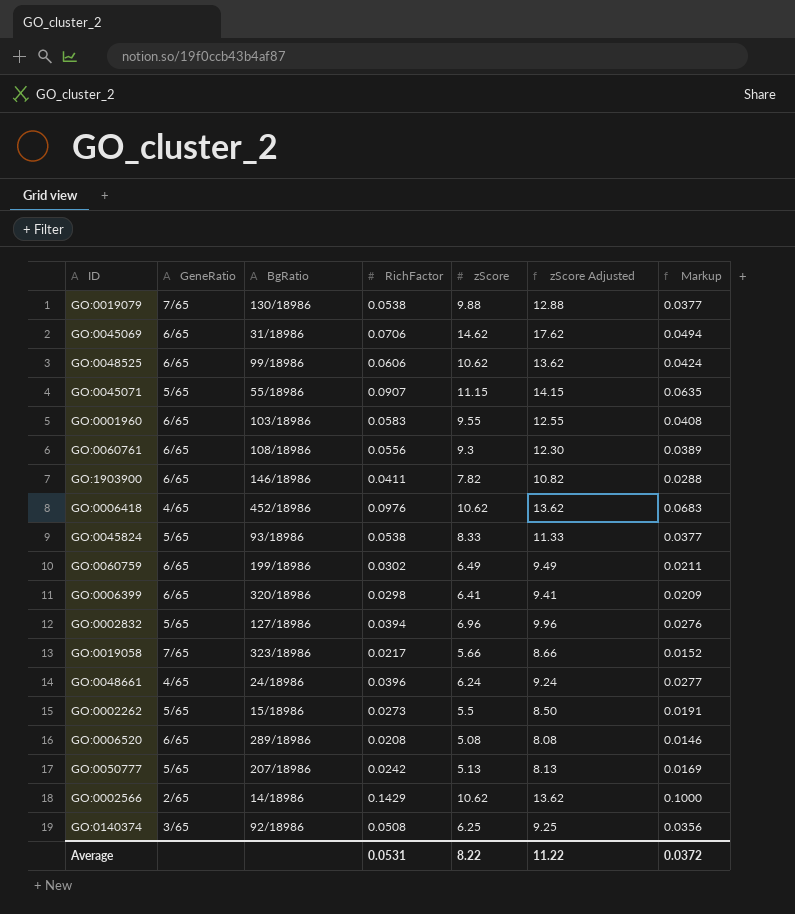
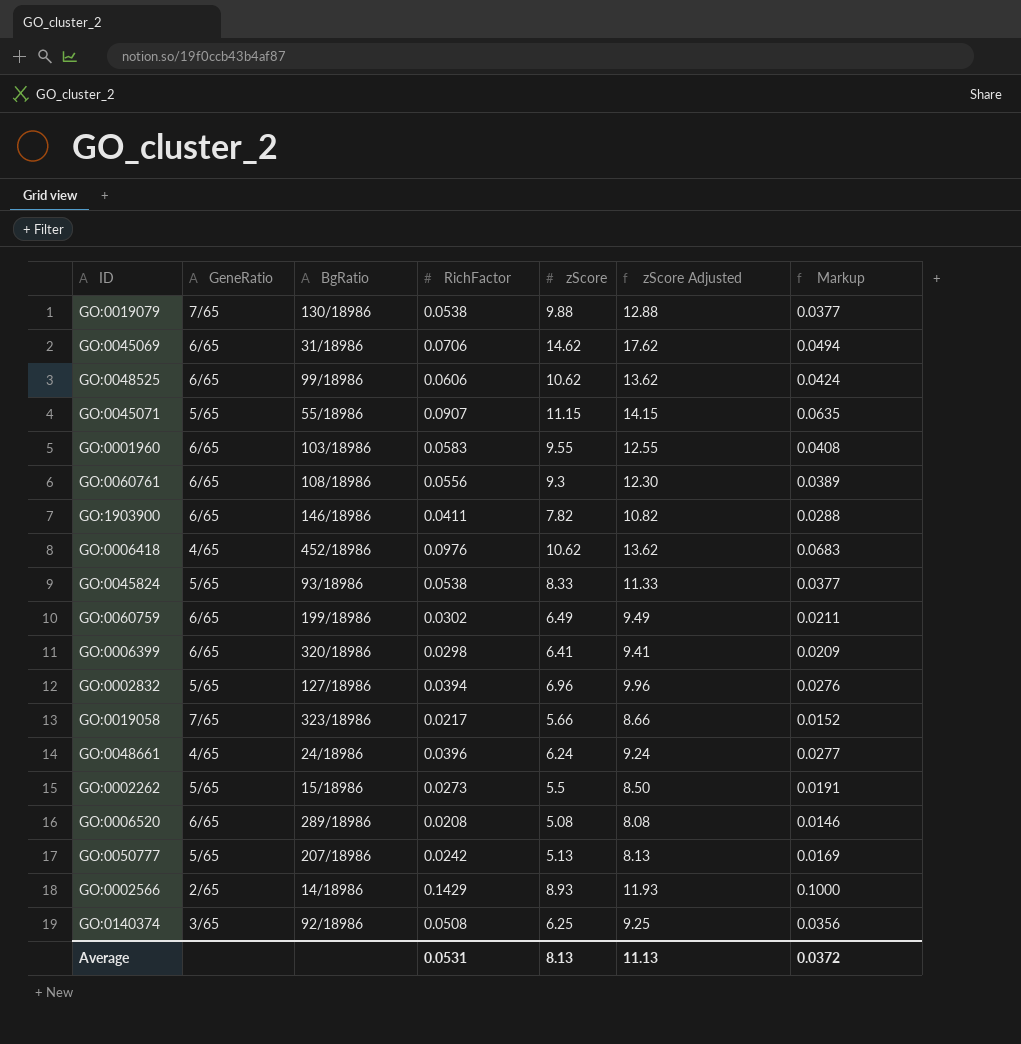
GO:0002566 | zScore: 10.62 -> 8.93
GO:0002566 | zScore Adjusted: 13.62 -> 11.93
Average | zScore: 8.22 -> 8.13
Average | zScore Adjusted: 11.22 -> 11.13

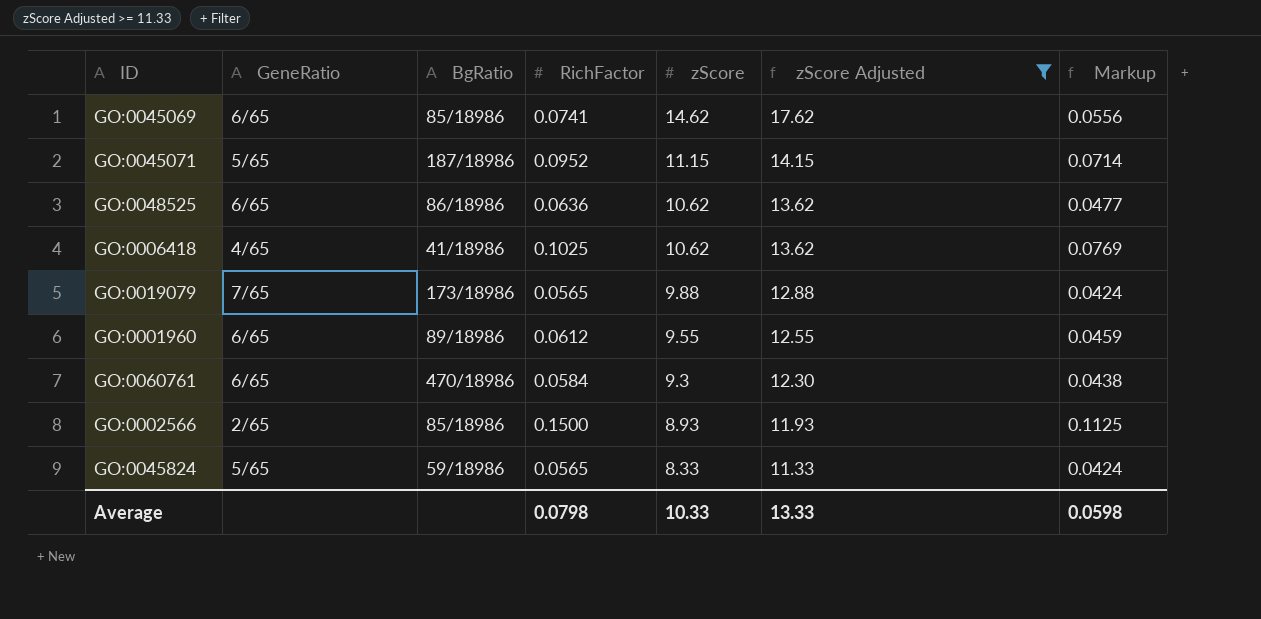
filter: none -> zScore Adjusted >= 11.33
row order: none -> zScore descending
column Markup | formula: [RichFactor] * 0.7 -> [RichFactor] * 0.75
GO:0045069 | BgRatio: 31/18986 -> 85/18986
GO:0045069 | RichFactor: 0.0706 -> 0.0741
GO:0045071 | BgRatio: 55/18986 -> 187/18986
GO:0045071 | RichFactor: 0.0907 -> 0.0952
GO:0048525 | BgRatio: 99/18986 -> 86/18986
GO:0048525 | RichFactor: 0.0606 -> 0.0636
GO:0006418 | BgRatio: 452/18986 -> 41/18986
GO:0006418 | RichFactor: 0.0976 -> 0.1025
GO:0019079 | BgRatio: 130/18986 -> 173/18986
GO:0019079 | RichFactor: 0.0538 -> 0.0565
GO:0001960 | BgRatio: 103/18986 -> 89/18986
GO:0001960 | RichFactor: 0.0583 -> 0.0612
GO:0060761 | BgRatio: 108/18986 -> 470/18986
GO:0060761 | RichFactor: 0.0556 -> 0.0584
GO:0002566 | BgRatio: 14/18986 -> 85/18986
GO:0002566 | RichFactor: 0.1429 -> 0.1500
GO:0045824 | BgRatio: 93/18986 -> 59/18986
GO:0045824 | RichFactor: 0.0538 -> 0.0565
Average | RichFactor: 0.0531 -> 0.0798
Average | zScore: 8.13 -> 10.33
Average | zScore Adjusted: 11.13 -> 13.33
Average | Markup: 0.0372 -> 0.0598

